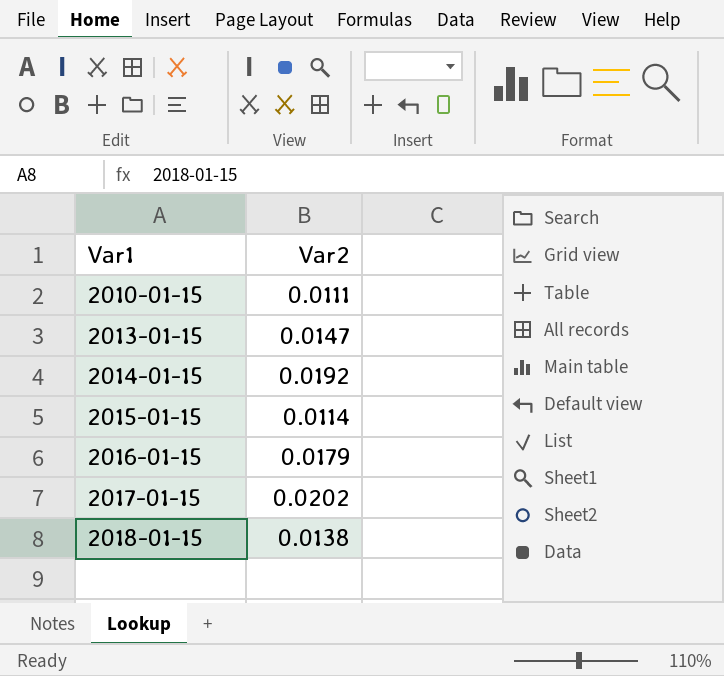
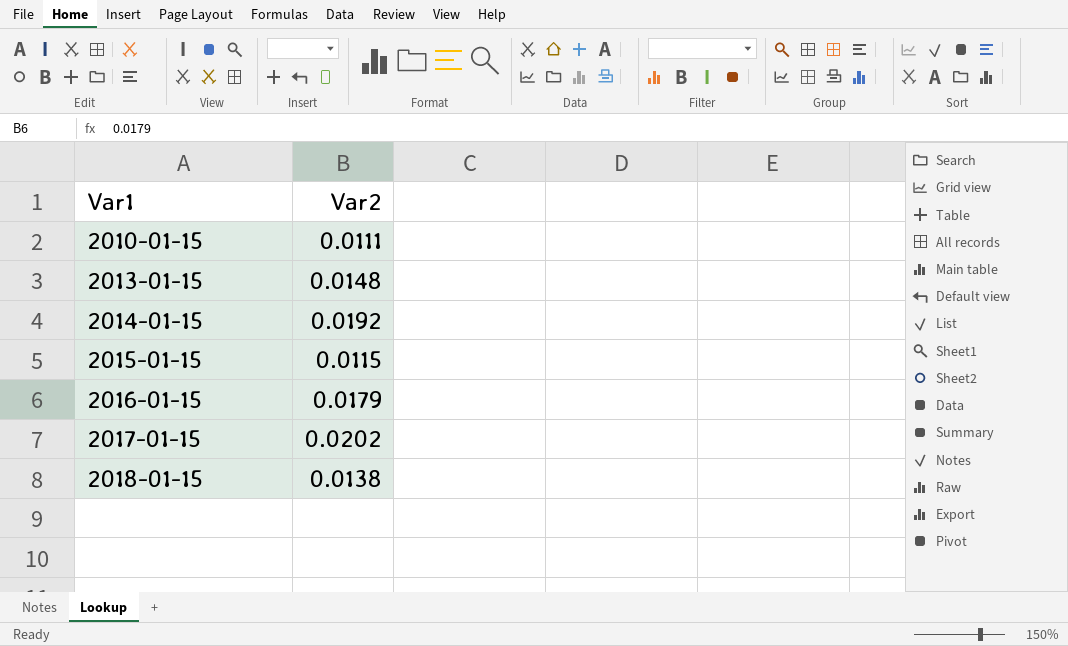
2013-01-15 | Var2: 0.0147 -> 0.0148
2015-01-15 | Var2: 0.0114 -> 0.0115

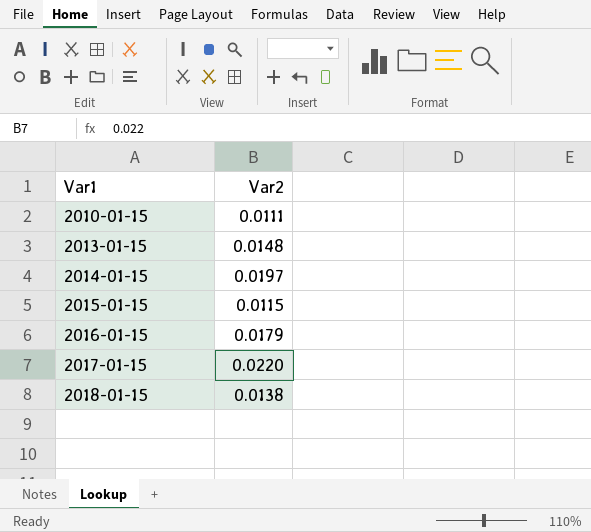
2014-01-15 | Var2: 0.0192 -> 0.0197
2017-01-15 | Var2: 0.0202 -> 0.0220

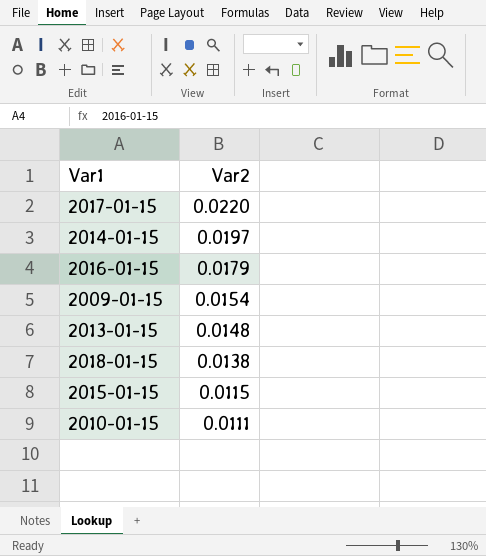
row order: Var1 ascending -> Var2 descending
row 2009-01-15: none -> 0.0154

